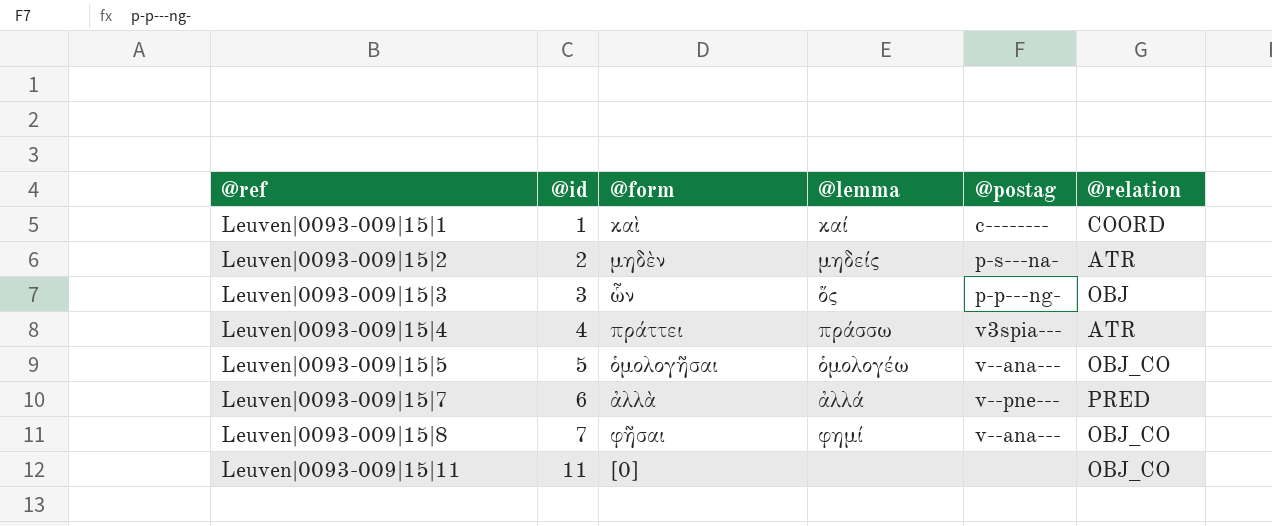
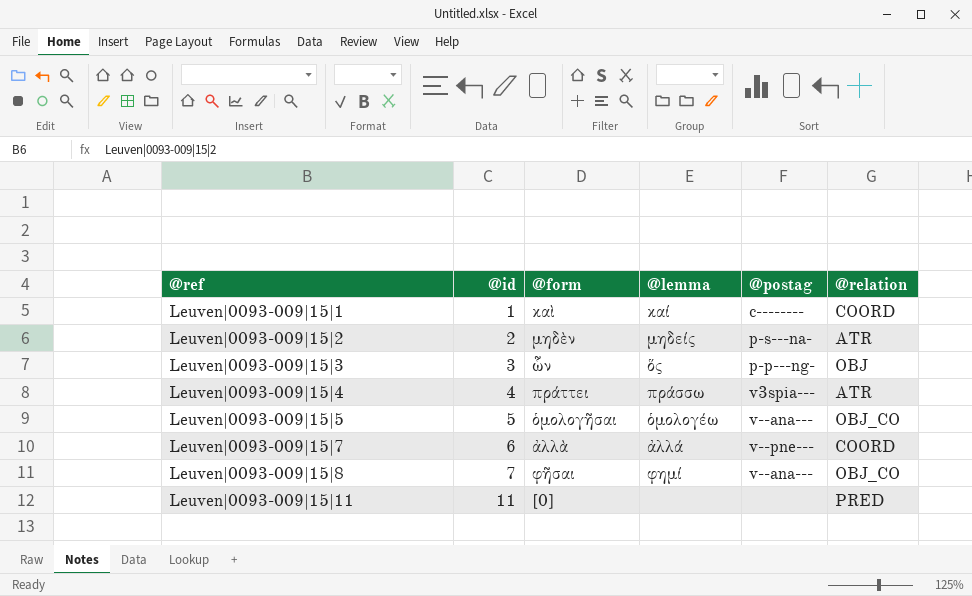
Leuven|0093-009|15|7 | @relation: PRED -> COORD
Leuven|0093-009|15|11 | @relation: OBJ_CO -> PRED

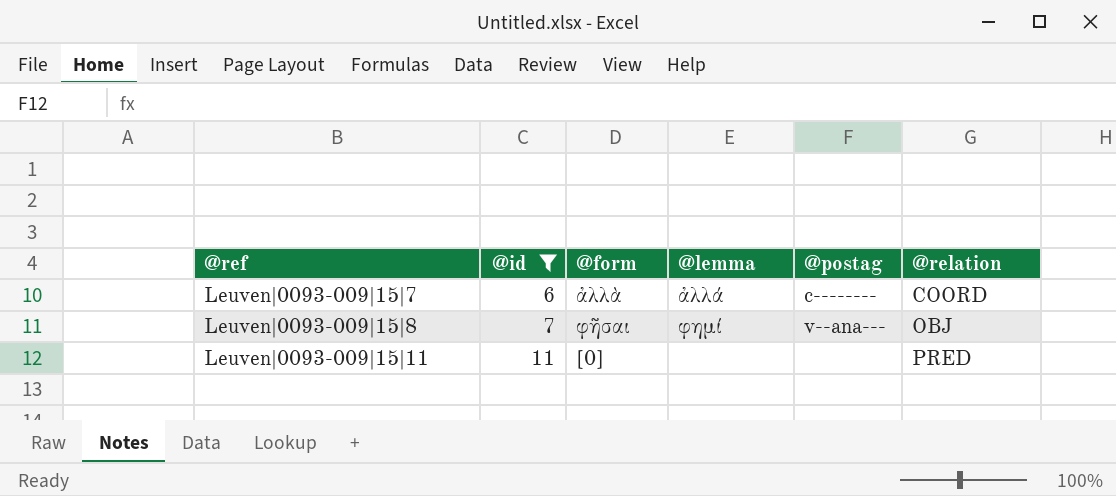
filter: none -> @id >= 6
Leuven|0093-009|15|7 | @postag: v--pne--- -> c--------
Leuven|0093-009|15|8 | @relation: OBJ_CO -> OBJ

